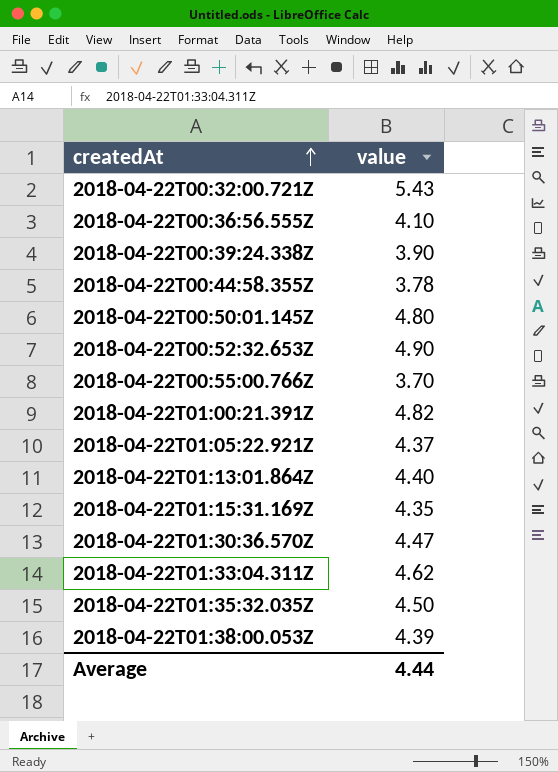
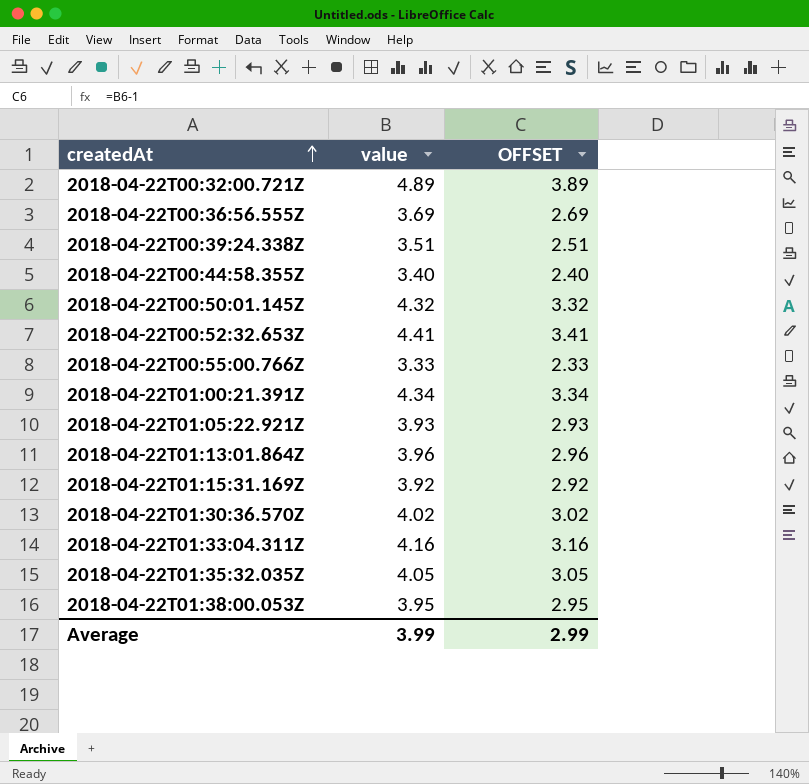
column OFFSET | formula: none -> [value] - 1
2018-04-22T00:32:00.721Z | value: 5.43 -> 4.89
2018-04-22T00:36:56.555Z | value: 4.10 -> 3.69
2018-04-22T00:39:24.338Z | value: 3.90 -> 3.51
2018-04-22T00:44:58.355Z | value: 3.78 -> 3.40
2018-04-22T00:50:01.145Z | value: 4.80 -> 4.32
2018-04-22T00:52:32.653Z | value: 4.90 -> 4.41
2018-04-22T00:55:00.766Z | value: 3.70 -> 3.33
2018-04-22T01:00:21.391Z | value: 4.82 -> 4.34
2018-04-22T01:05:22.921Z | value: 4.37 -> 3.93
2018-04-22T01:13:01.864Z | value: 4.40 -> 3.96
2018-04-22T01:15:31.169Z | value: 4.35 -> 3.92
2018-04-22T01:30:36.570Z | value: 4.47 -> 4.02
2018-04-22T01:33:04.311Z | value: 4.62 -> 4.16
2018-04-22T01:35:32.035Z | value: 4.50 -> 4.05
2018-04-22T01:38:00.053Z | value: 4.39 -> 3.95
Average | value: 4.44 -> 3.99

